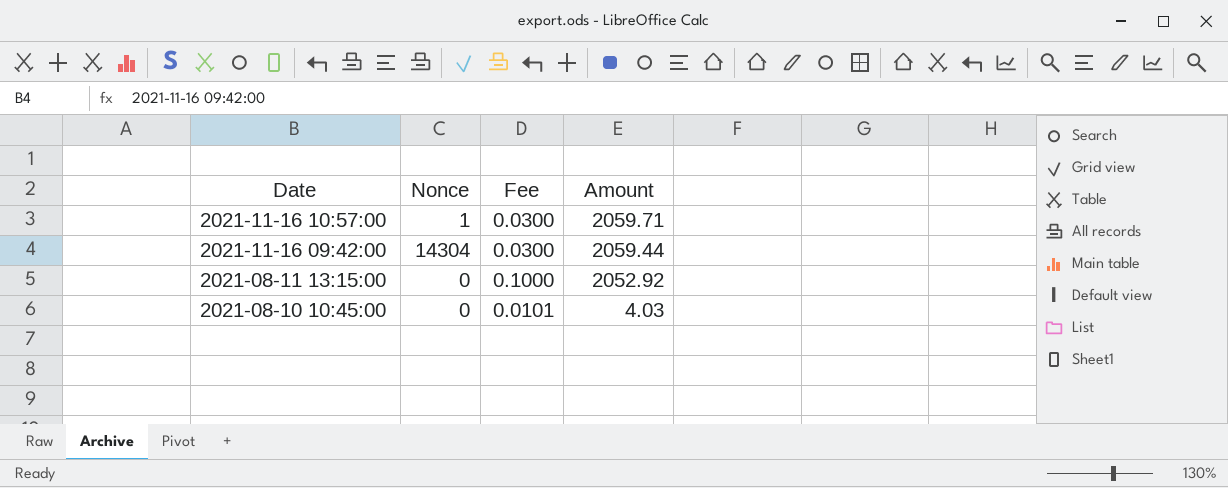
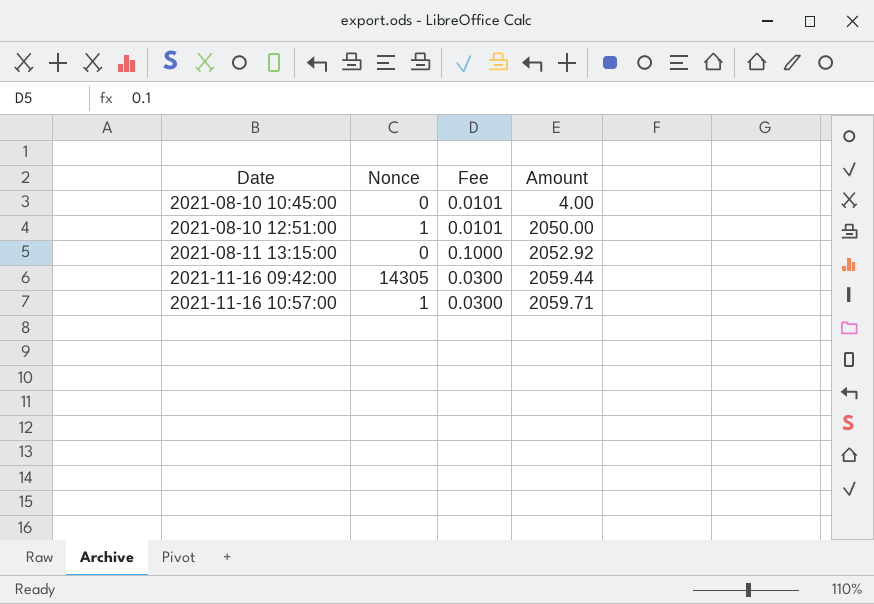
row order: Date descending -> Date ascending
2021-08-10 10:45:00 | Amount: 4.03 -> 4.00
row 2021-08-10 12:51:00: none -> 1 | 0.0101 | 2050.00
2021-11-16 09:42:00 | Nonce: 14304 -> 14305

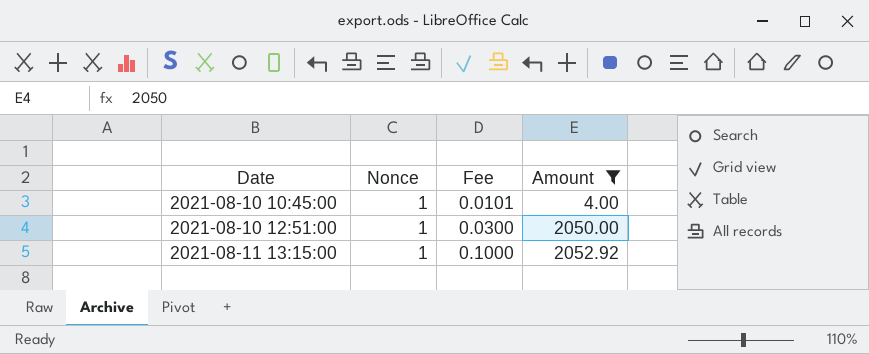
filter: none -> Amount <= 2052.92
2021-08-10 10:45:00 | Nonce: 0 -> 1
2021-08-10 12:51:00 | Fee: 0.0101 -> 0.0300
2021-08-11 13:15:00 | Nonce: 0 -> 1

